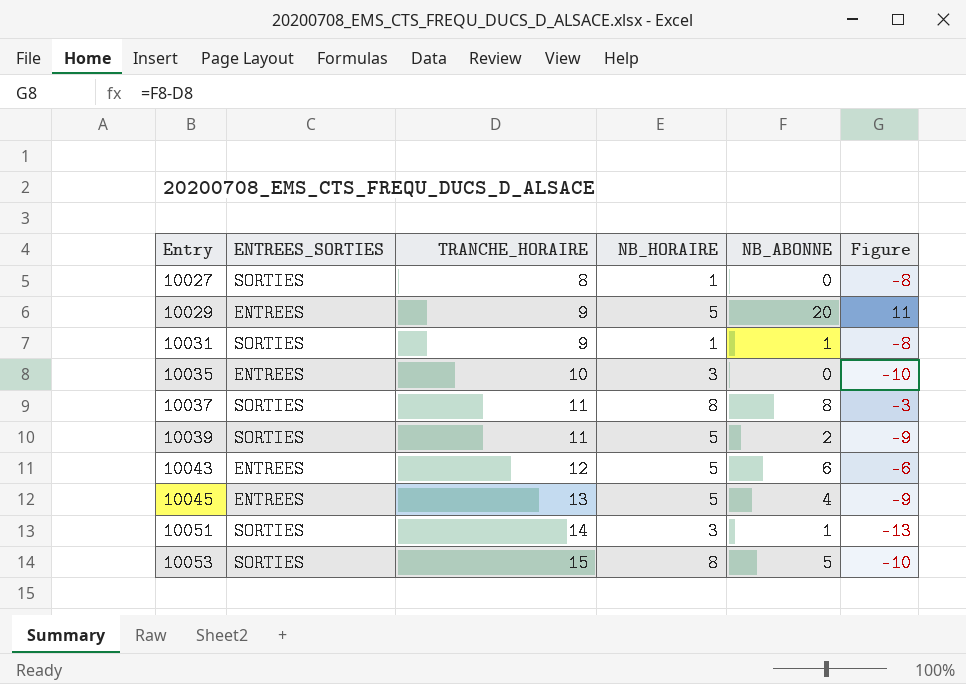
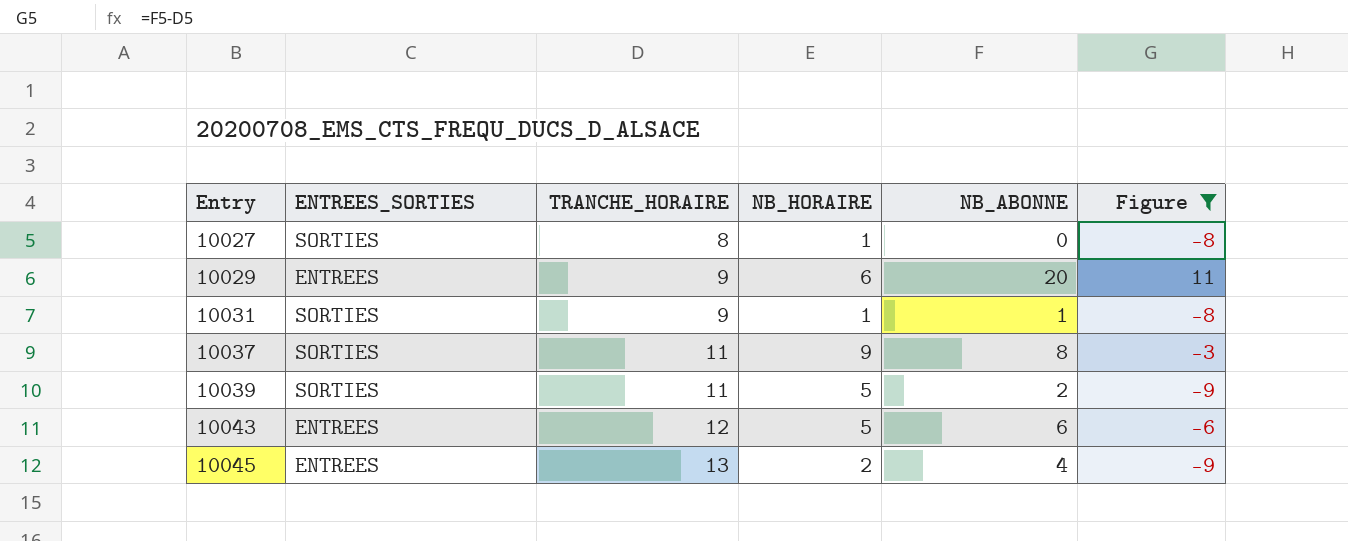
filter: none -> Figure >= -9
10029 | NB_HORAIRE: 5 -> 6
10037 | NB_HORAIRE: 8 -> 9
10045 | NB_HORAIRE: 5 -> 2

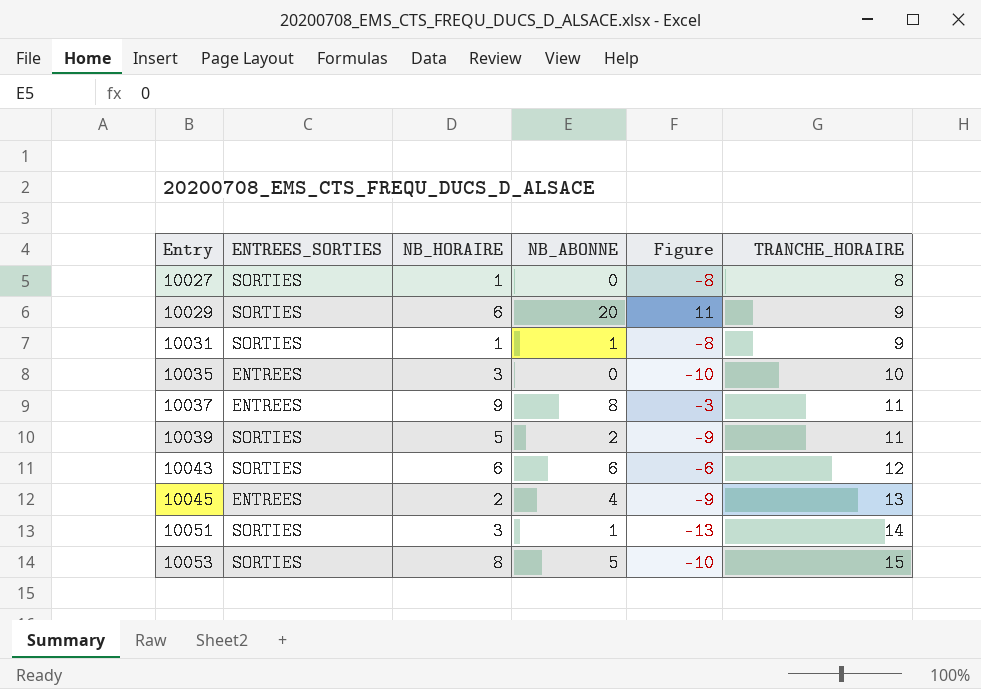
filter: Figure >= -9 -> none
column TRANCHE_HORAIRE | position: 3 -> 6
10029 | ENTREES_SORTIES: ENTREES -> SORTIES
10037 | ENTREES_SORTIES: SORTIES -> ENTREES
10043 | ENTREES_SORTIES: ENTREES -> SORTIES
10043 | NB_HORAIRE: 5 -> 6

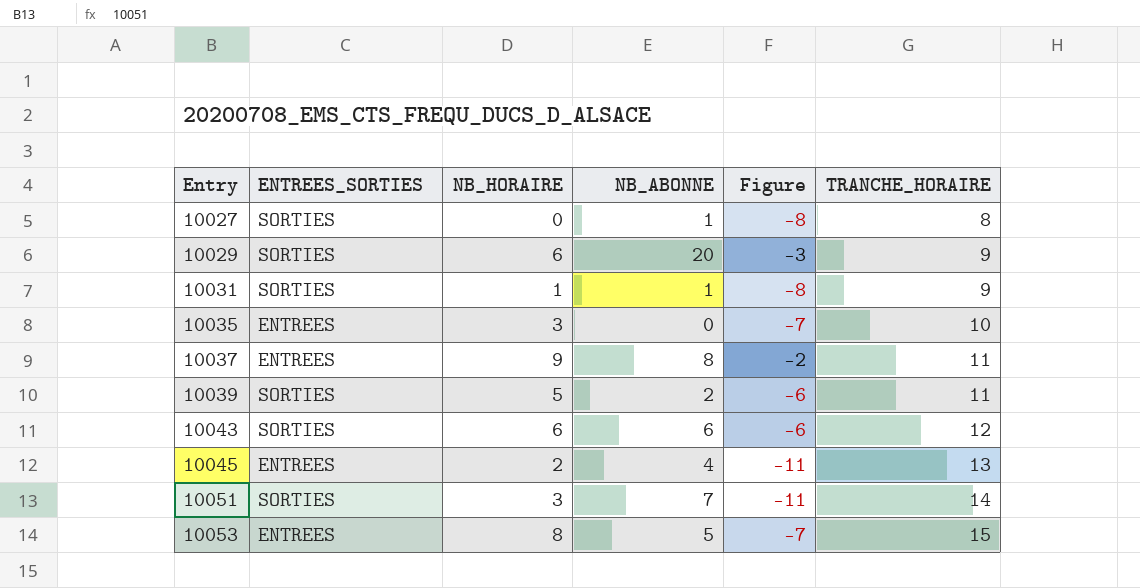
column Figure | formula: [NB_ABONNE] - [TRANCHE_HORAIRE] -> [NB_HORAIRE] - [TRANCHE_HORAIRE]
10027 | NB_HORAIRE: 1 -> 0
10027 | NB_ABONNE: 0 -> 1
10051 | NB_ABONNE: 1 -> 7
10053 | ENTREES_SORTIES: SORTIES -> ENTREES

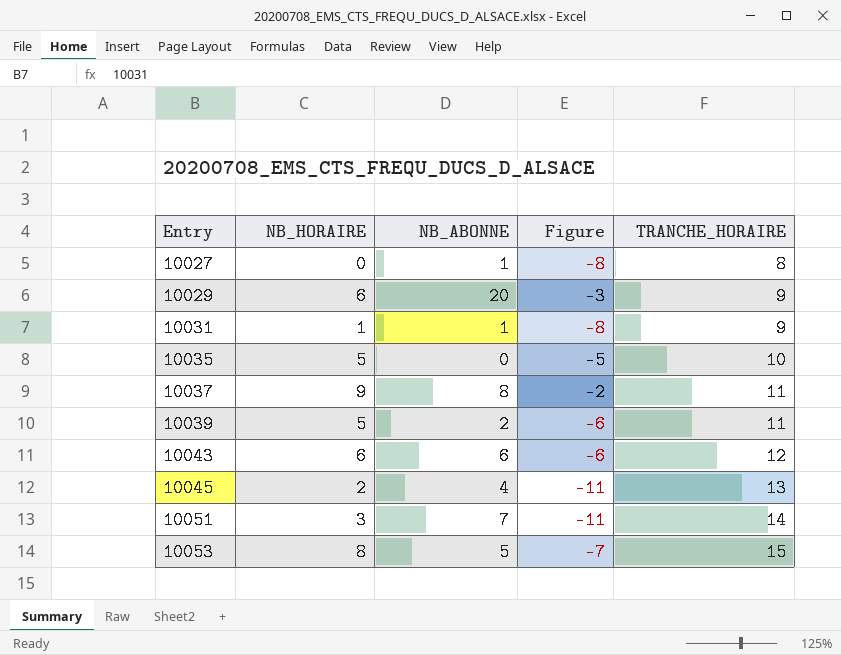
column ENTREES_SORTIES | position: 2 -> none
10035 | NB_HORAIRE: 3 -> 5
10035 | Figure: -7 -> -5

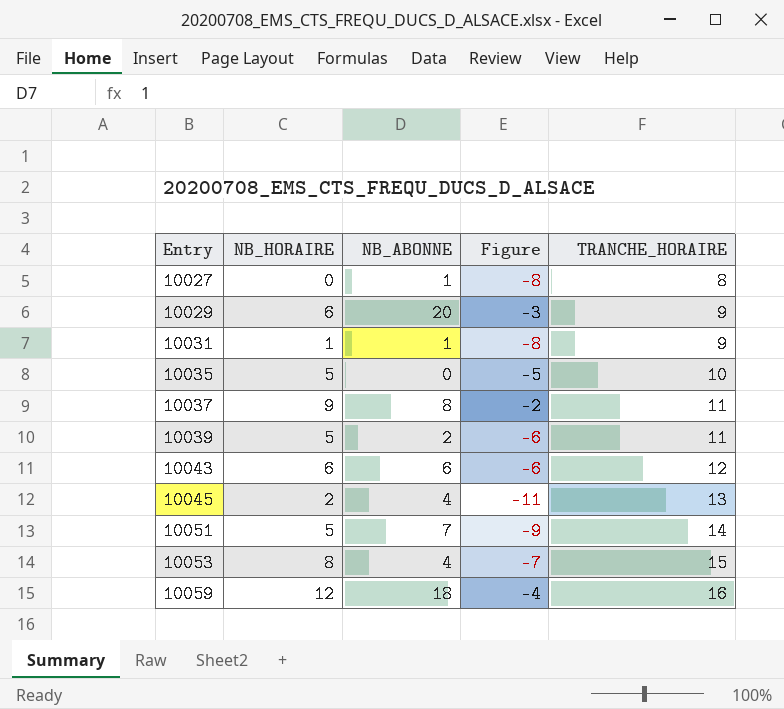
10051 | NB_HORAIRE: 3 -> 5
10051 | Figure: -11 -> -9
10053 | NB_ABONNE: 5 -> 4
row 10059: none -> 12 | 18 | -4 | 16

